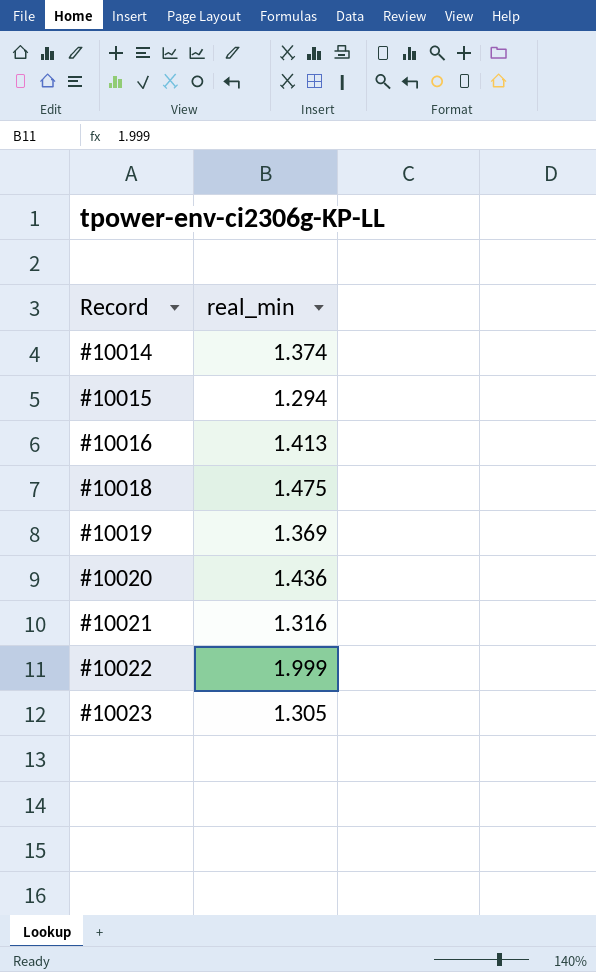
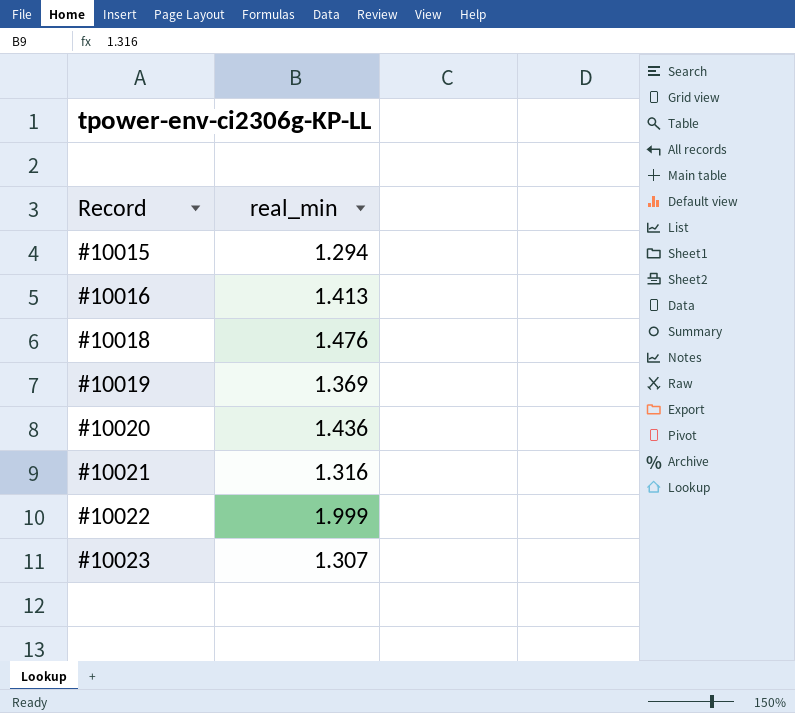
row #10014: 1.374 -> none
#10018 | real_min: 1.475 -> 1.476
#10023 | real_min: 1.305 -> 1.307

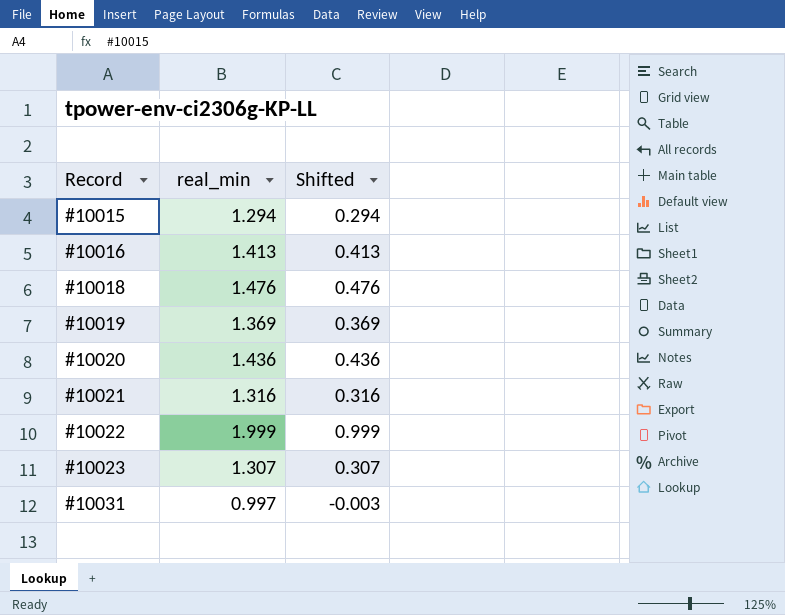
column Shifted | formula: none -> [real_min] - 1
row #10031: none -> 0.997 | -0.003

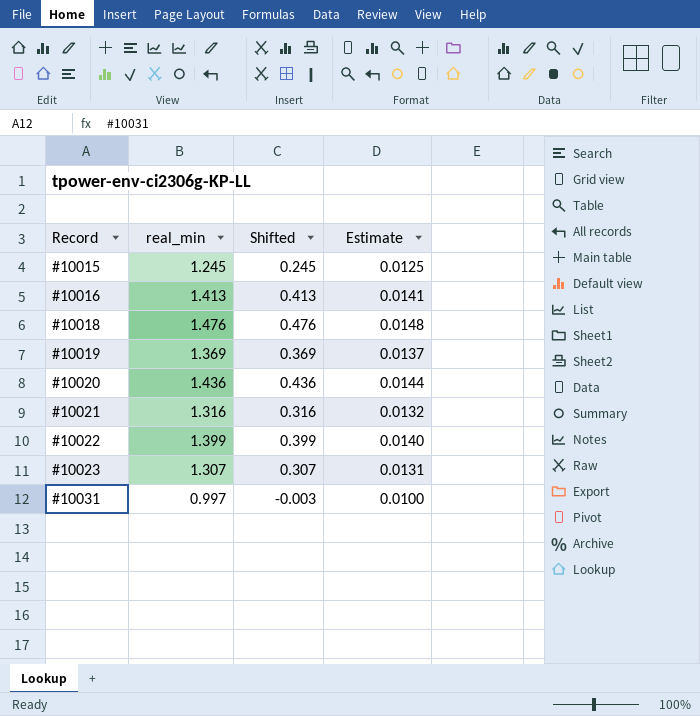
column Estimate | formula: none -> [real_min] * 0.01
#10015 | real_min: 1.294 -> 1.245
#10015 | Shifted: 0.294 -> 0.245
#10022 | real_min: 1.999 -> 1.399
#10022 | Shifted: 0.999 -> 0.399

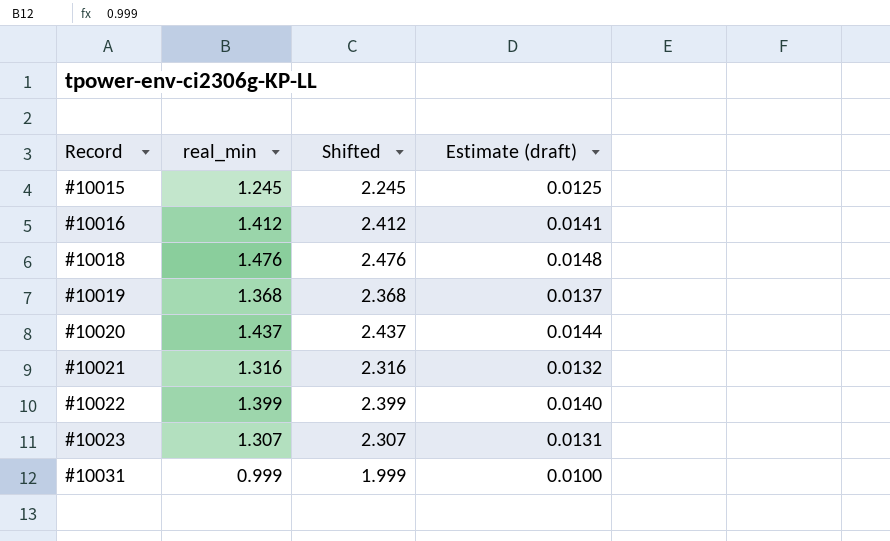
column Shifted | formula: [real_min] - 1 -> [real_min] + 1
column name: Estimate -> Estimate (draft)
#10016 | real_min: 1.413 -> 1.412
#10019 | real_min: 1.369 -> 1.368
#10020 | real_min: 1.436 -> 1.437
#10031 | real_min: 0.997 -> 0.999

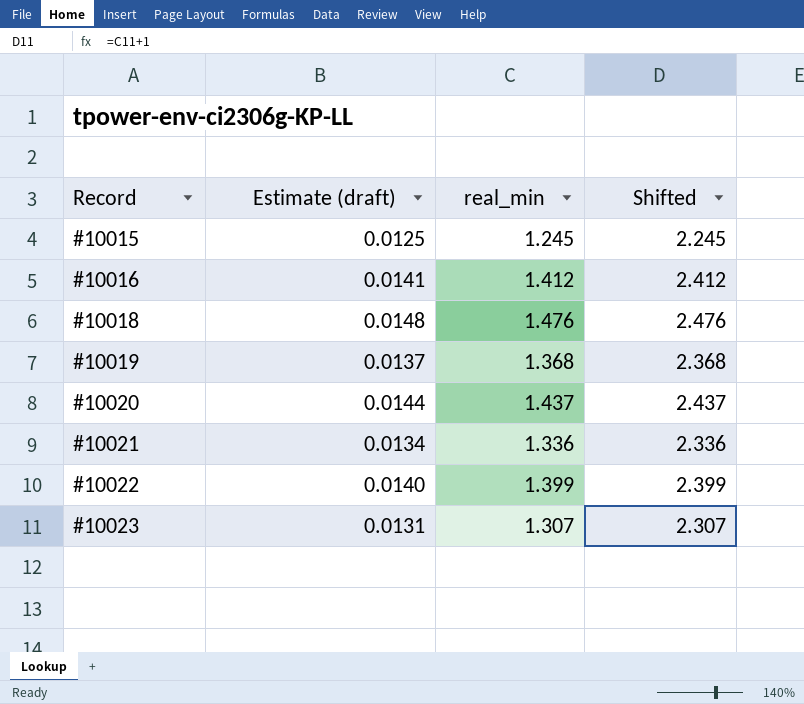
column Estimate (draft) | position: 4 -> 2
row #10031: 0.999 | 1.999 | 0.0100 -> none
#10021 | Estimate (draft): 0.0132 -> 0.0134
#10021 | real_min: 1.316 -> 1.336
#10021 | Shifted: 2.316 -> 2.336

